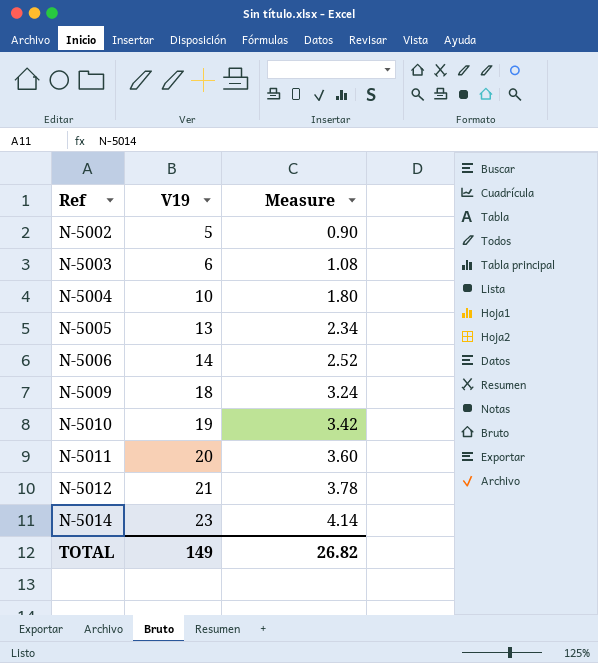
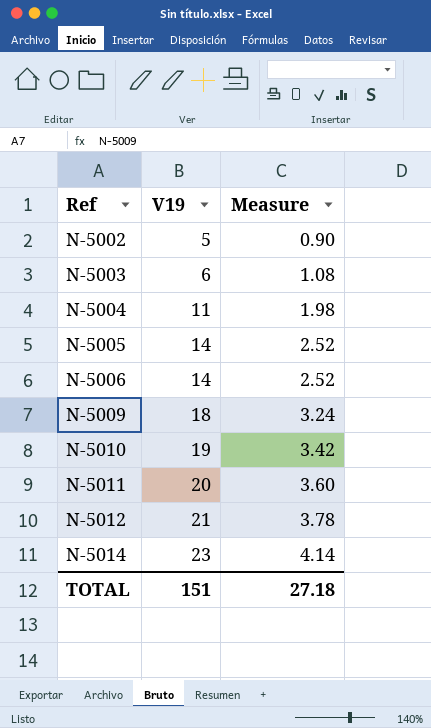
N-5004 | V19: 10 -> 11
N-5004 | Measure: 1.80 -> 1.98
N-5005 | V19: 13 -> 14
N-5005 | Measure: 2.34 -> 2.52
TOTAL | V19: 149 -> 151
TOTAL | Measure: 26.82 -> 27.18

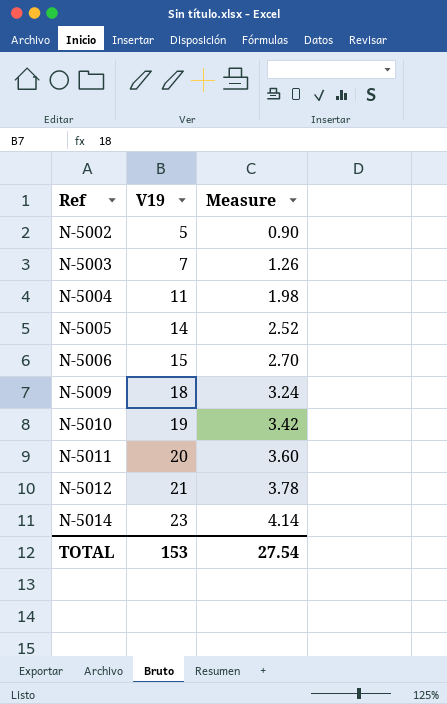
N-5003 | V19: 6 -> 7
N-5003 | Measure: 1.08 -> 1.26
N-5006 | V19: 14 -> 15
N-5006 | Measure: 2.52 -> 2.70
TOTAL | V19: 151 -> 153
TOTAL | Measure: 27.18 -> 27.54

